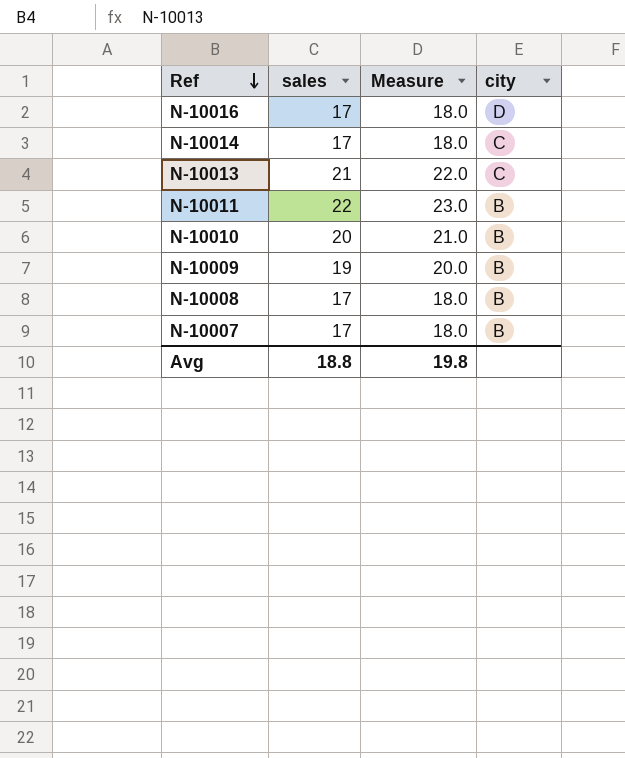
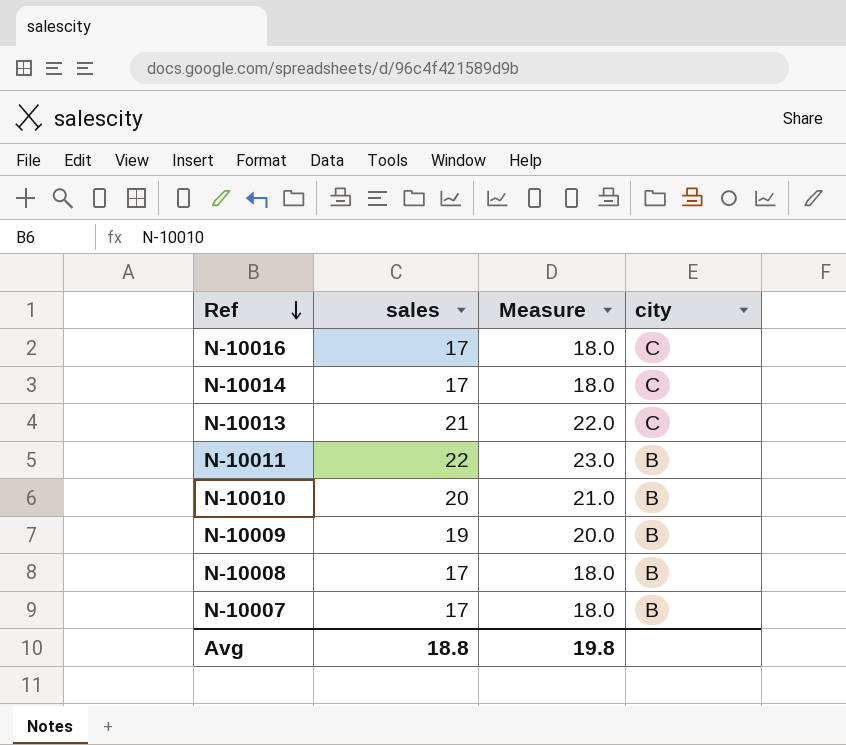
N-10016 | city: D -> C

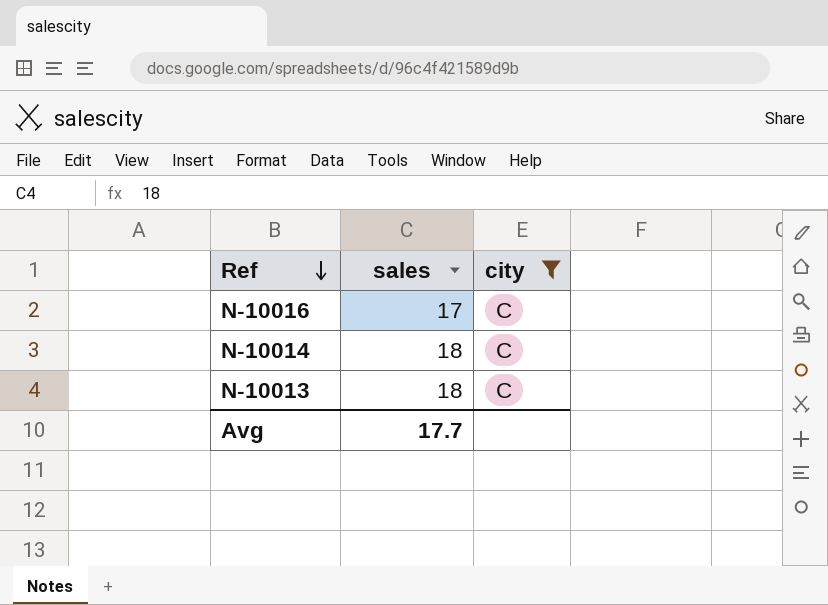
filter: none -> city = C
column Measure | formula: [sales] + 1 -> none
N-10014 | sales: 17 -> 18
N-10013 | sales: 21 -> 18
Avg | sales: 18.8 -> 17.7

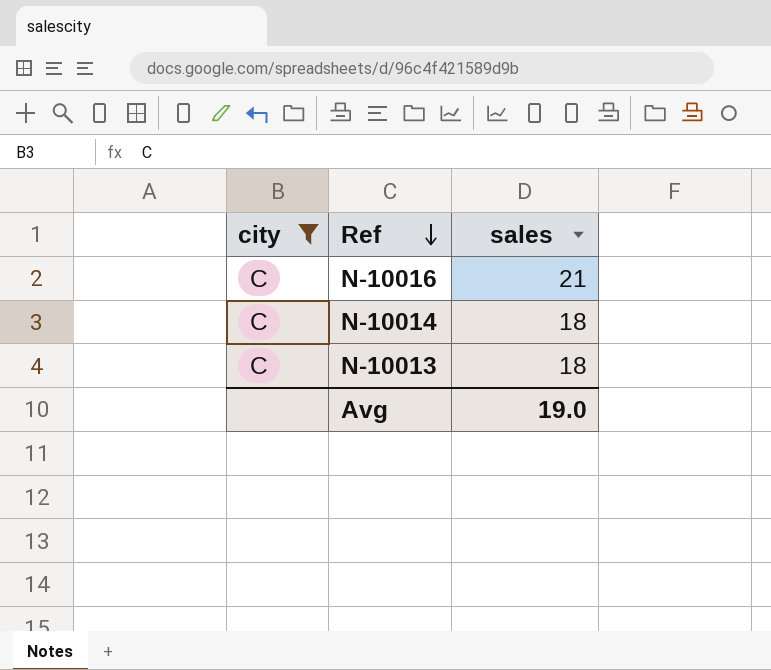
column city | position: 3 -> 1
N-10016 | sales: 17 -> 21
Avg | sales: 17.7 -> 19.0

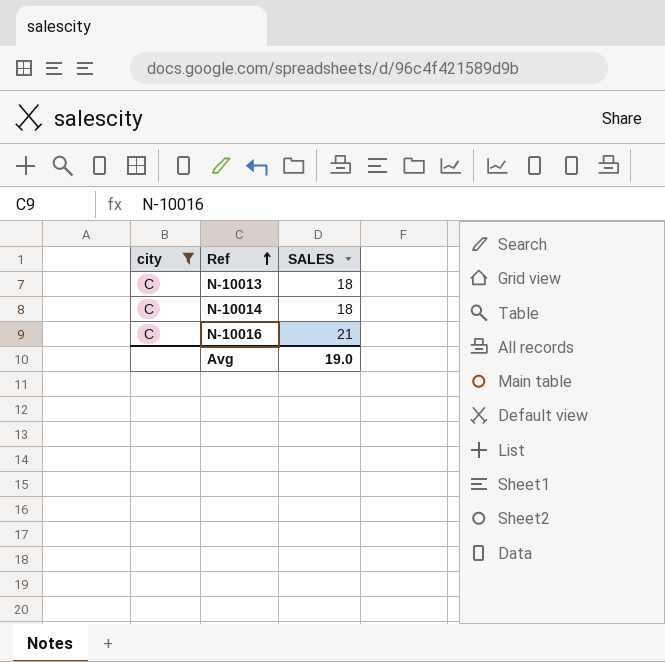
row order: Ref descending -> Ref ascending
column name: sales -> SALES

